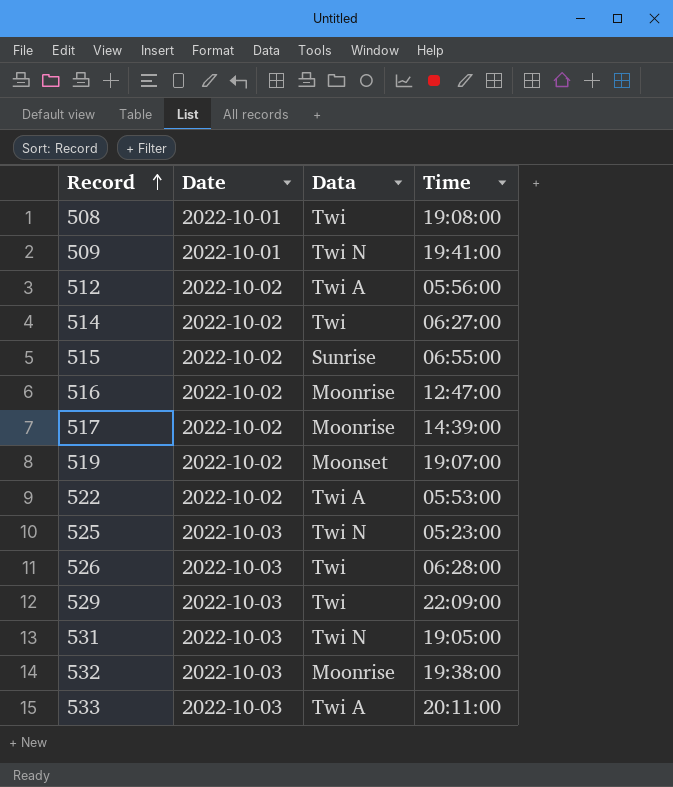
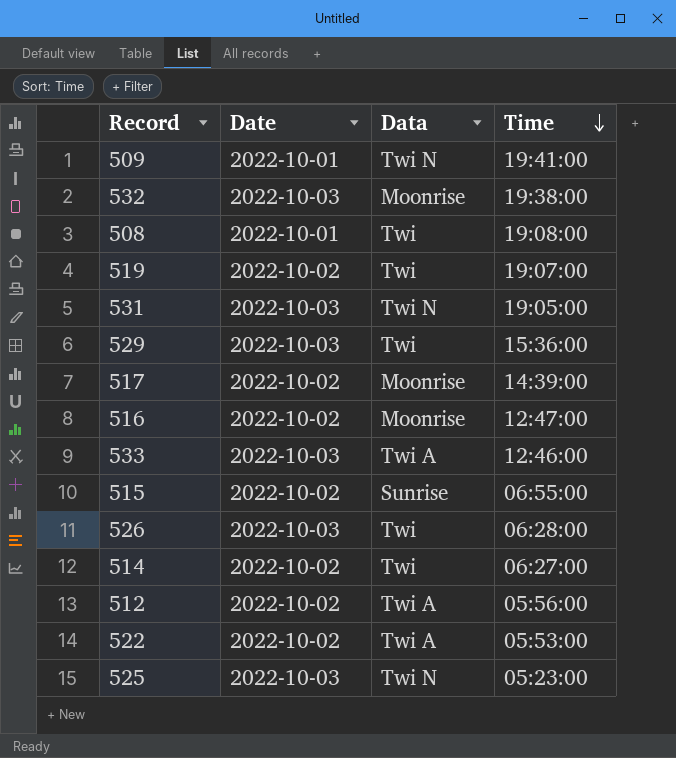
row order: Record ascending -> Time descending
519 | Data: Moonset -> Twi
529 | Time: 22:09:00 -> 15:36:00
533 | Time: 20:11:00 -> 12:46:00

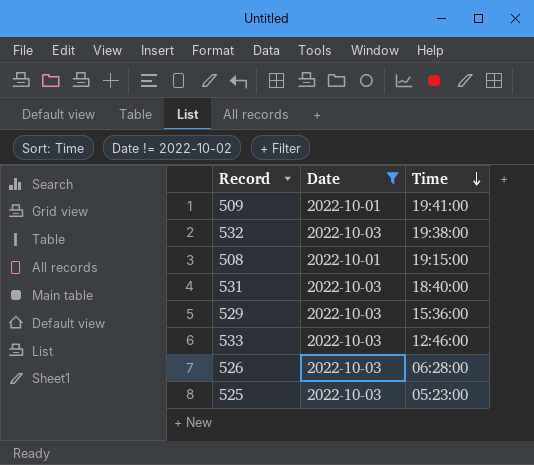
filter: none -> Date != 2022-10-02
column Data | position: 3 -> none
508 | Time: 19:08:00 -> 19:15:00
531 | Time: 19:05:00 -> 18:40:00

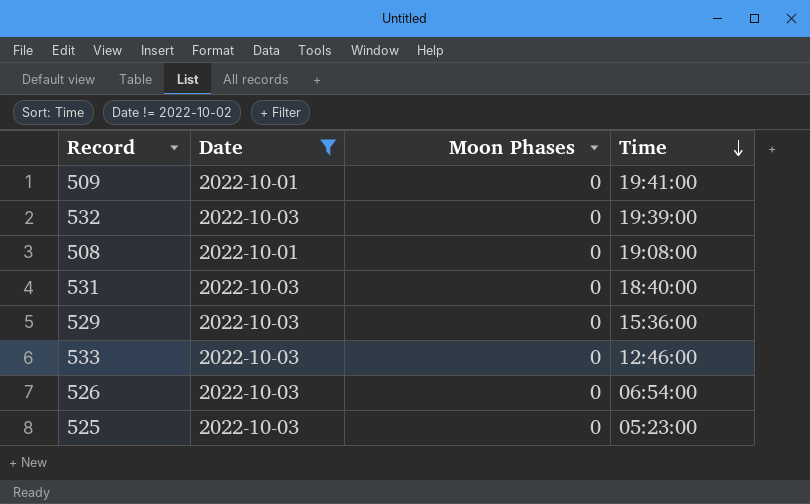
column Moon Phases | position: none -> 3
532 | Time: 19:38:00 -> 19:39:00
508 | Time: 19:15:00 -> 19:08:00
526 | Time: 06:28:00 -> 06:54:00

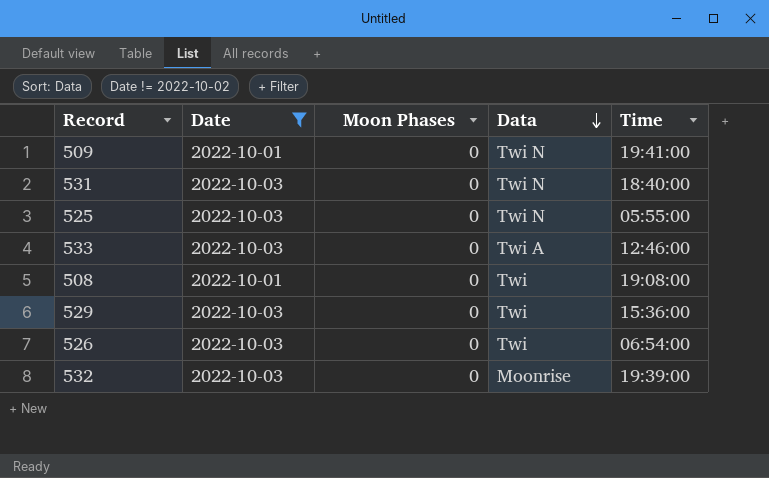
row order: Time descending -> Data descending
column Data | position: none -> 4
525 | Time: 05:23:00 -> 05:55:00

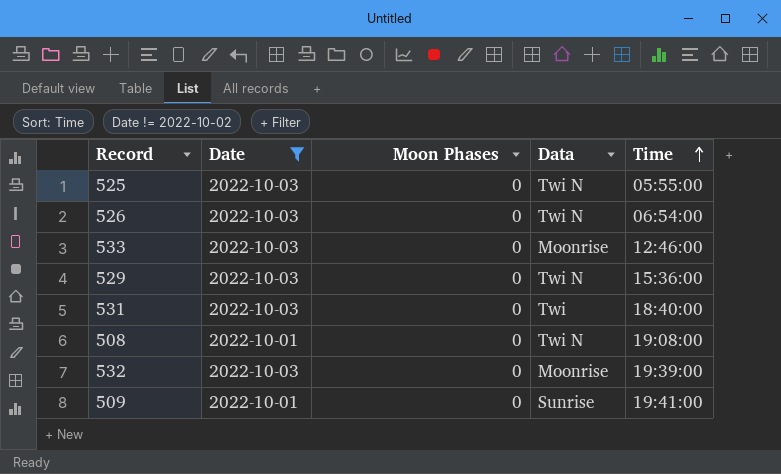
row order: Data descending -> Time ascending
526 | Data: Twi -> Twi N
533 | Data: Twi A -> Moonrise
529 | Data: Twi -> Twi N
531 | Data: Twi N -> Twi
508 | Data: Twi -> Twi N
509 | Data: Twi N -> Sunrise

